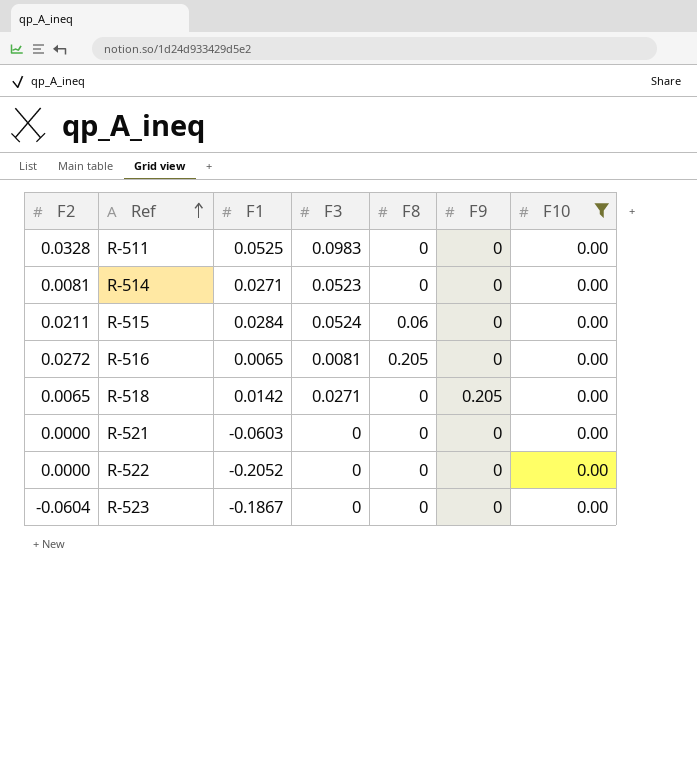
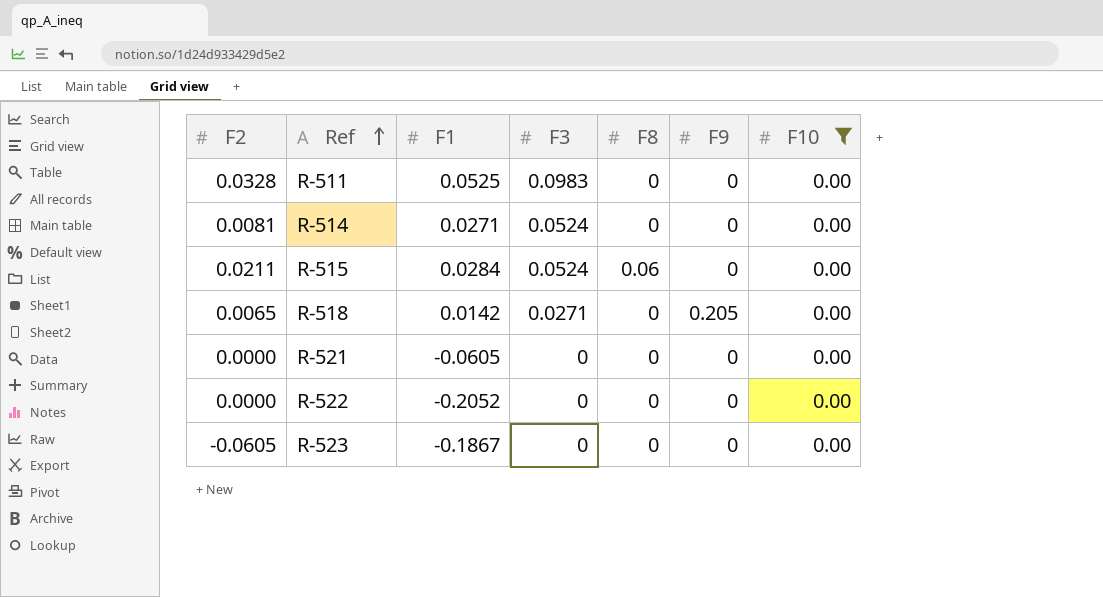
row R-516: 0.0272 | 0.0065 | 0.0081 | 0.205 | 0 | 0.00 -> none
R-514 | F3: 0.0523 -> 0.0524
R-521 | F1: -0.0603 -> -0.0605
R-523 | F2: -0.0604 -> -0.0605

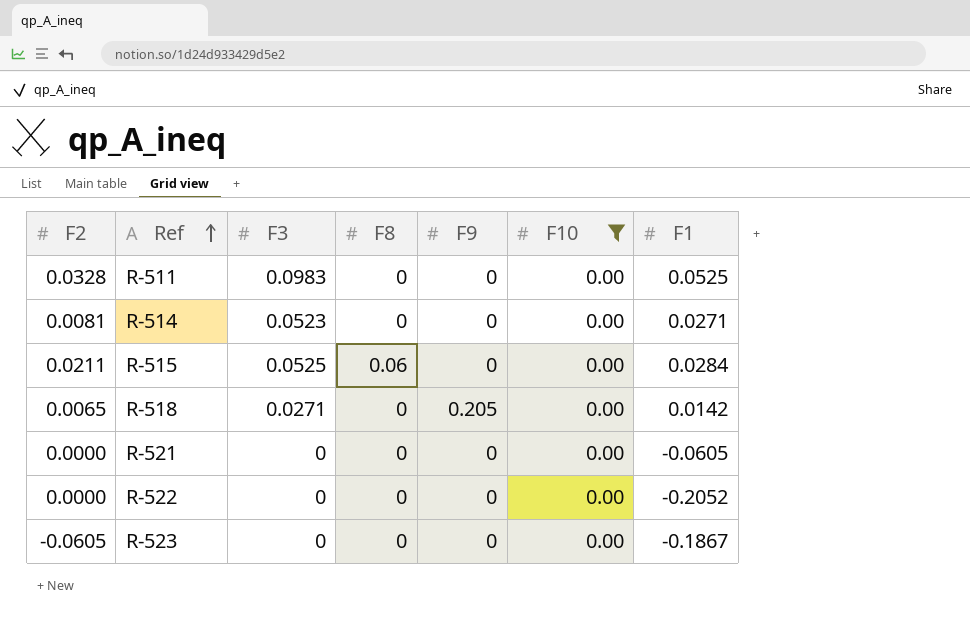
column F1 | position: 3 -> 7
R-514 | F3: 0.0524 -> 0.0523
R-515 | F3: 0.0524 -> 0.0525

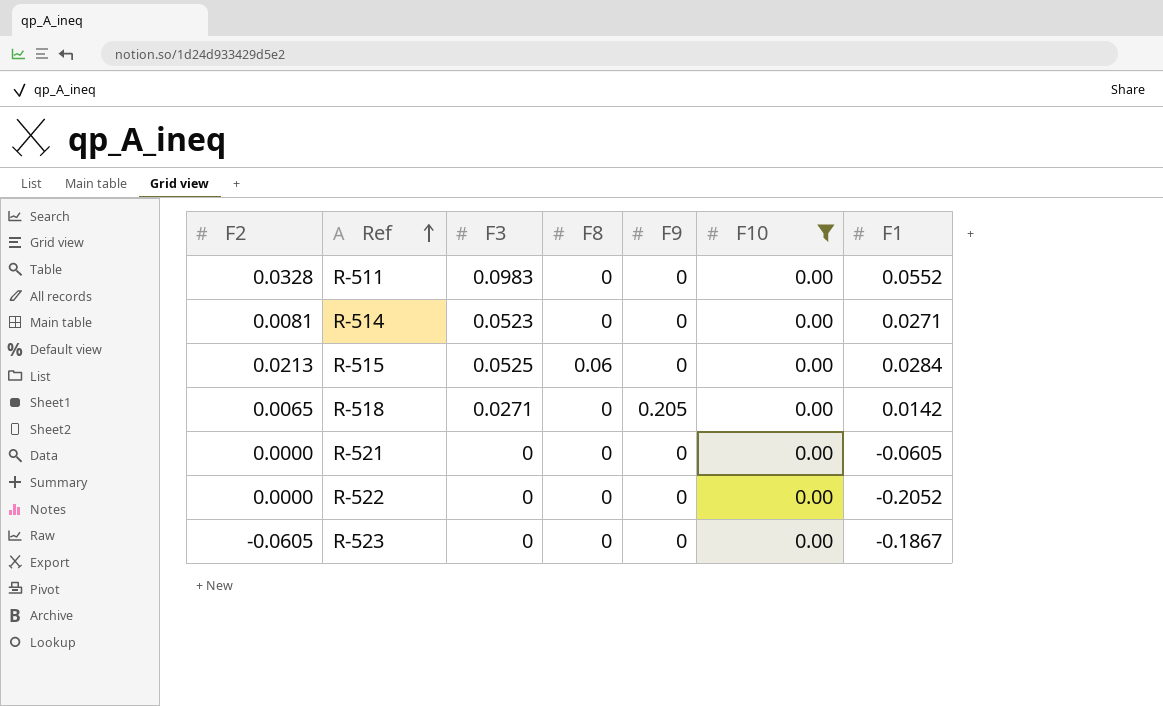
R-511 | F1: 0.0525 -> 0.0552
R-515 | F2: 0.0211 -> 0.0213

